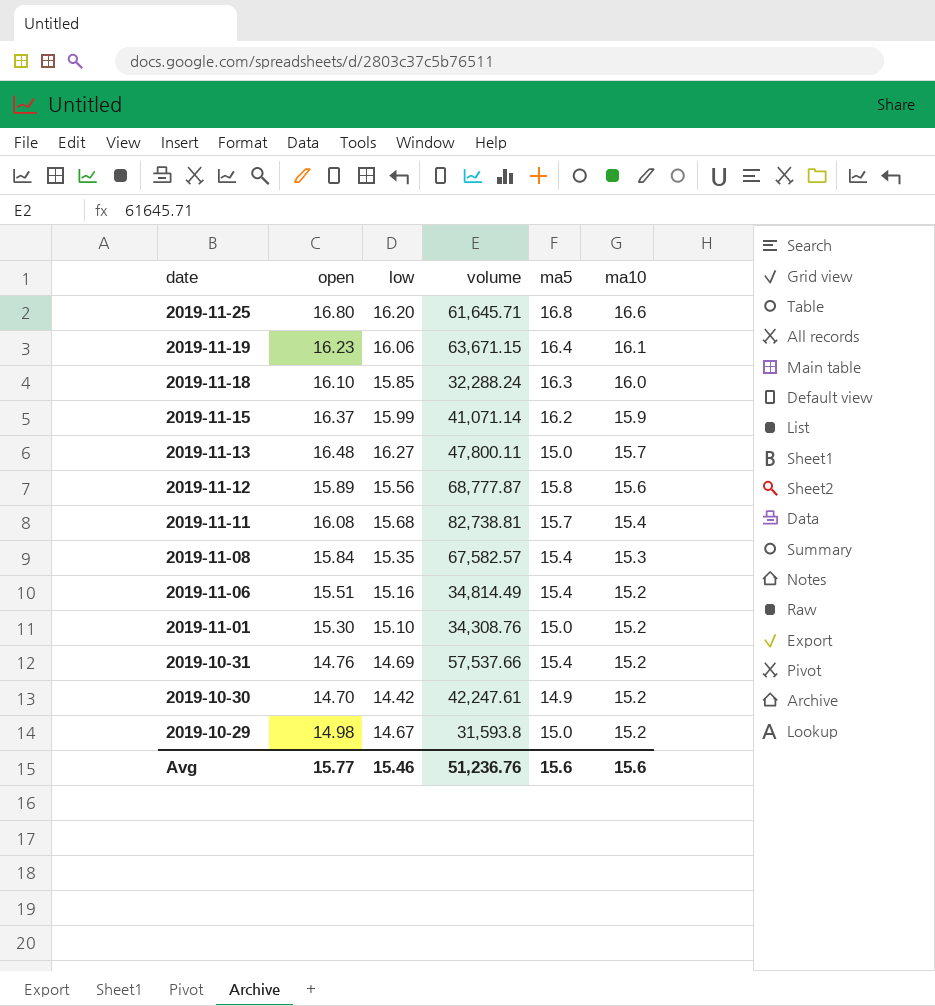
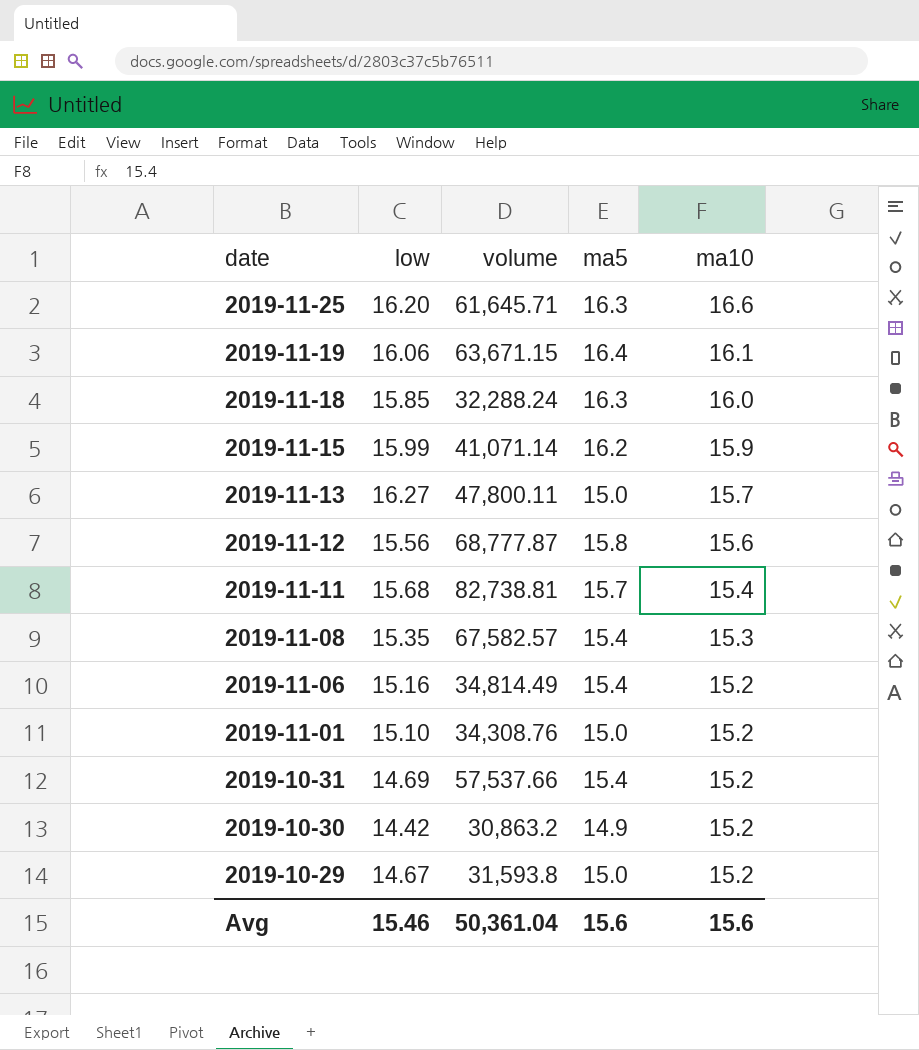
column open | position: 2 -> none
2019-11-25 | ma5: 16.8 -> 16.3
2019-10-30 | volume: 42,247.61 -> 30,863.2
Avg | volume: 51,236.76 -> 50,361.04

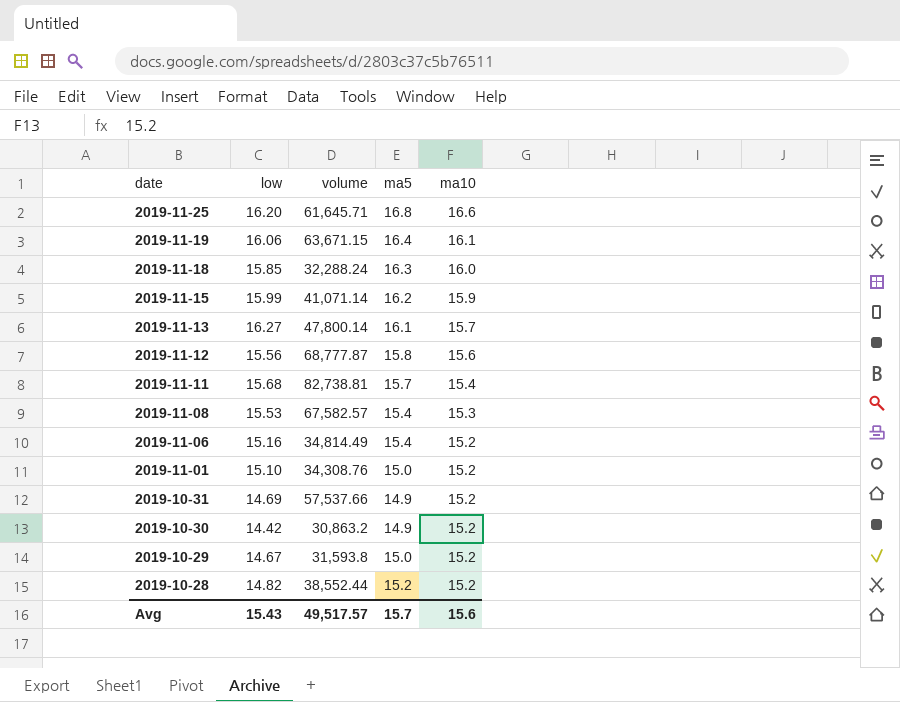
2019-11-25 | ma5: 16.3 -> 16.8
2019-11-13 | volume: 47,800.11 -> 47,800.14
2019-11-13 | ma5: 15.0 -> 16.1
2019-11-08 | low: 15.35 -> 15.53
2019-10-31 | ma5: 15.4 -> 14.9
row 2019-10-28: none -> 14.82 | 38,552.44 | 15.2 | 15.2
Avg | low: 15.46 -> 15.43
Avg | volume: 50,361.04 -> 49,517.57
Avg | ma5: 15.6 -> 15.7

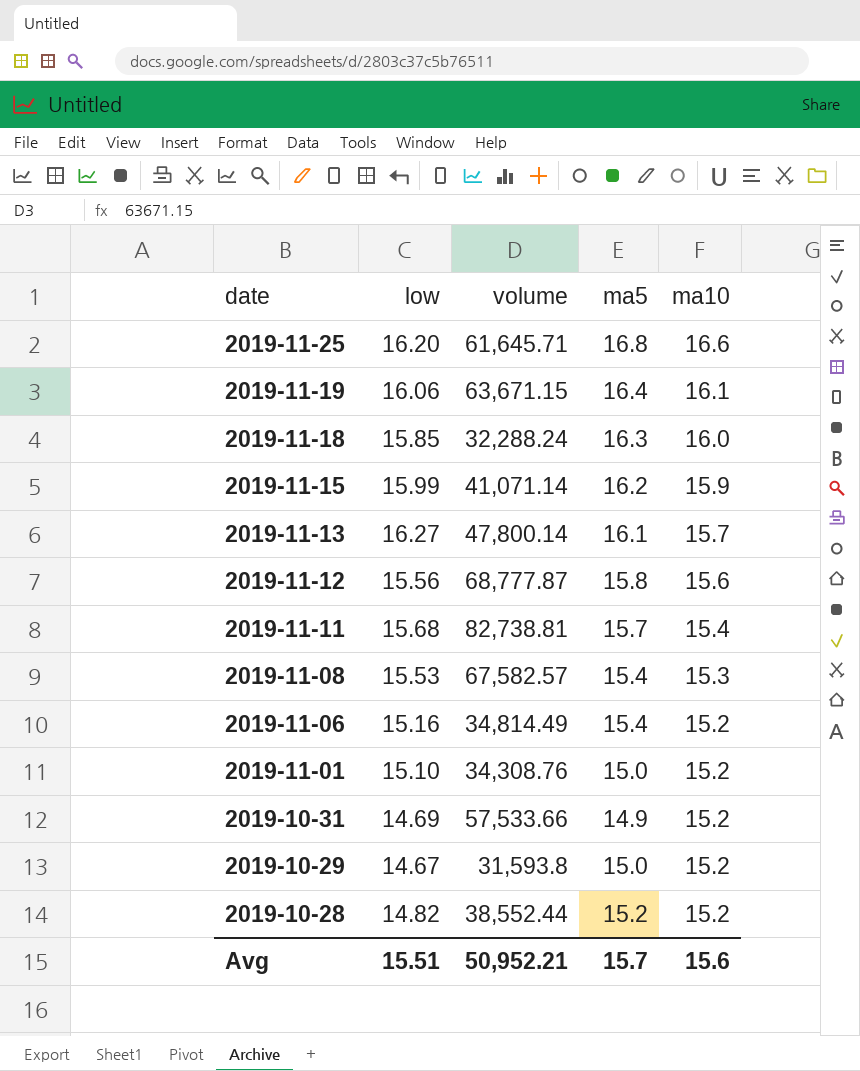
row 2019-10-30: 14.42 | 30,863.2 | 14.9 | 15.2 -> none
2019-10-31 | volume: 57,537.66 -> 57,533.66
Avg | low: 15.43 -> 15.51
Avg | volume: 49,517.57 -> 50,952.21

